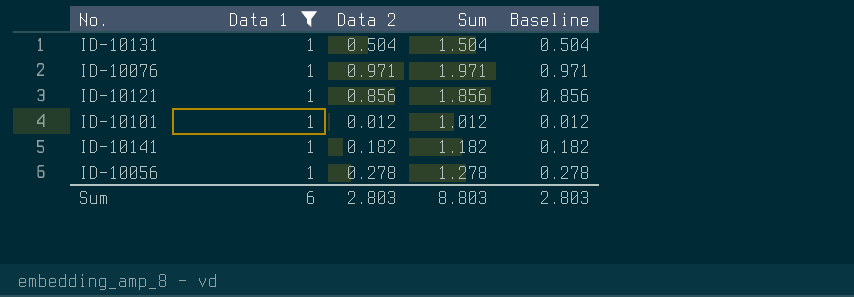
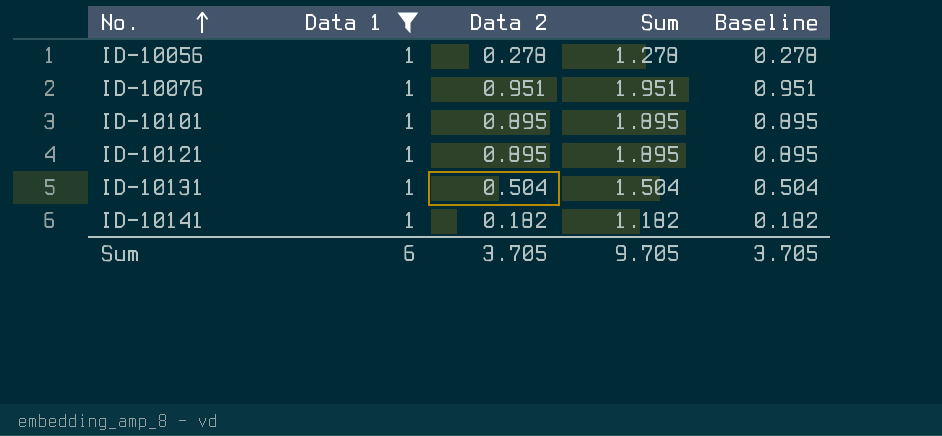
row order: none -> No. ascending
ID-10076 | Data 2: 0.971 -> 0.951
ID-10076 | Sum: 1.971 -> 1.951
ID-10076 | Baseline: 0.971 -> 0.951
ID-10101 | Data 2: 0.012 -> 0.895
ID-10101 | Sum: 1.012 -> 1.895
ID-10101 | Baseline: 0.012 -> 0.895
ID-10121 | Data 2: 0.856 -> 0.895
ID-10121 | Sum: 1.856 -> 1.895
ID-10121 | Baseline: 0.856 -> 0.895
Sum | Data 2: 2.803 -> 3.705
Sum | Sum: 8.803 -> 9.705
Sum | Baseline: 2.803 -> 3.705

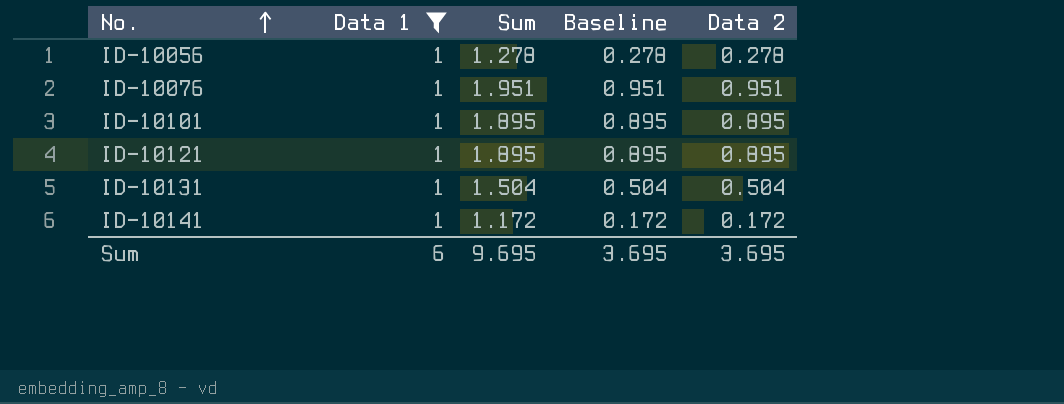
column Data 2 | position: 3 -> 5
ID-10141 | Sum: 1.182 -> 1.172
ID-10141 | Baseline: 0.182 -> 0.172
ID-10141 | Data 2: 0.182 -> 0.172
Sum | Sum: 9.705 -> 9.695
Sum | Baseline: 3.705 -> 3.695
Sum | Data 2: 3.705 -> 3.695

